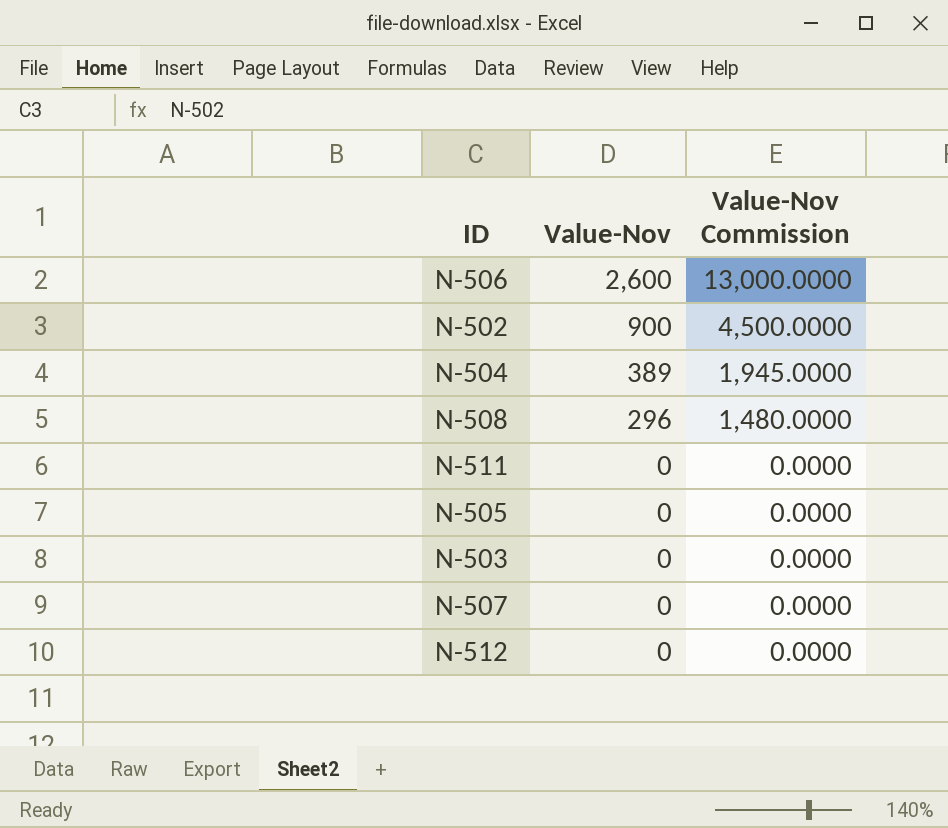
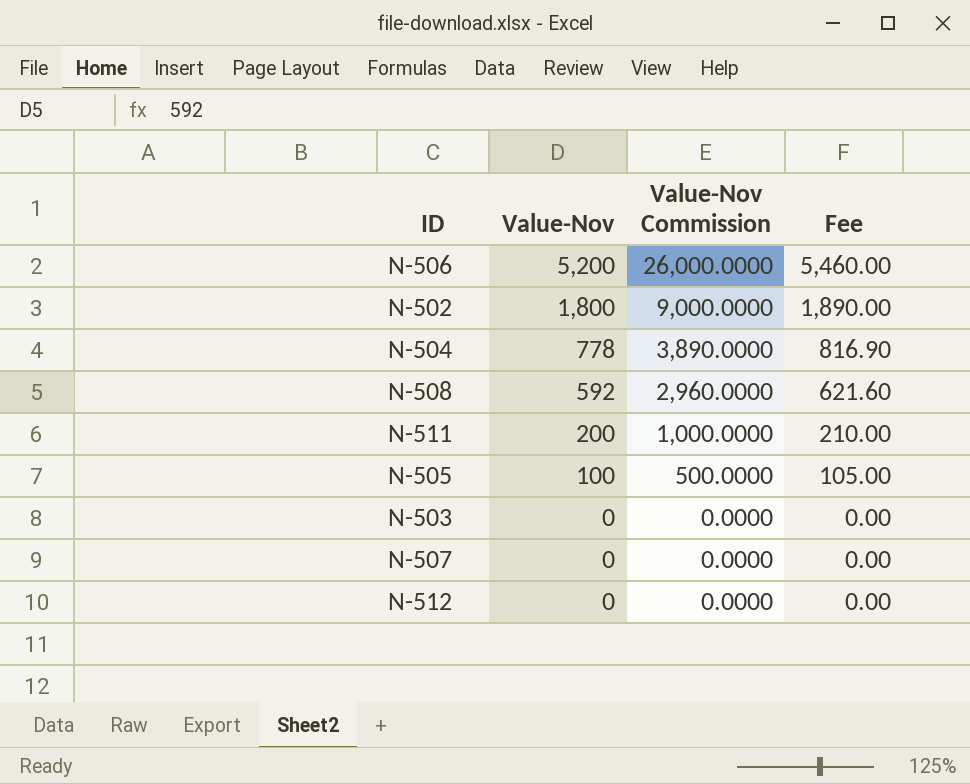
column Fee | formula: none -> [Value-Nov] * 1.05
N-506 | Value-Nov: 2,600 -> 5,200
N-506 | Value-Nov Commission: 13,000.0000 -> 26,000.0000
N-502 | Value-Nov: 900 -> 1,800
N-502 | Value-Nov Commission: 4,500.0000 -> 9,000.0000
N-504 | Value-Nov: 389 -> 778
N-504 | Value-Nov Commission: 1,945.0000 -> 3,890.0000
N-508 | Value-Nov: 296 -> 592
N-508 | Value-Nov Commission: 1,480.0000 -> 2,960.0000
N-511 | Value-Nov: 0 -> 200
N-511 | Value-Nov Commission: 0.0000 -> 1,000.0000
N-505 | Value-Nov: 0 -> 100
N-505 | Value-Nov Commission: 0.0000 -> 500.0000

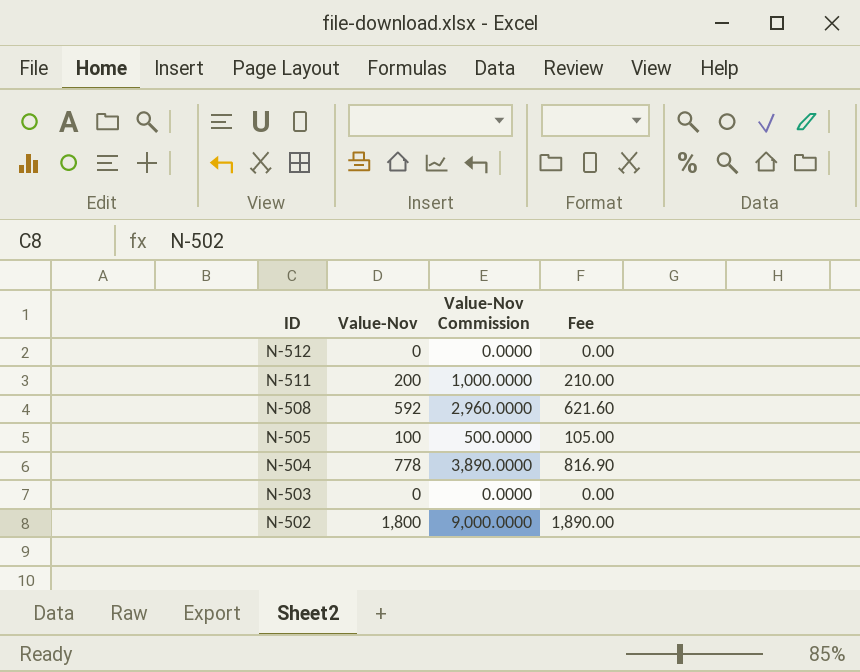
row order: Value-Nov descending -> ID descending
row N-506: 5,200 | 26,000.0000 | 5,460.00 -> none
row N-507: 0 | 0.0000 | 0.00 -> none

